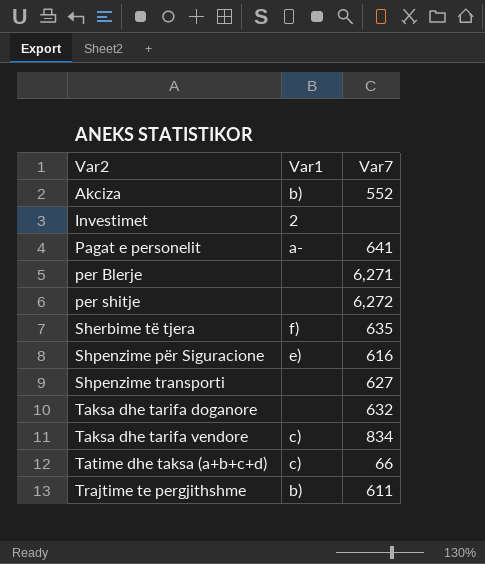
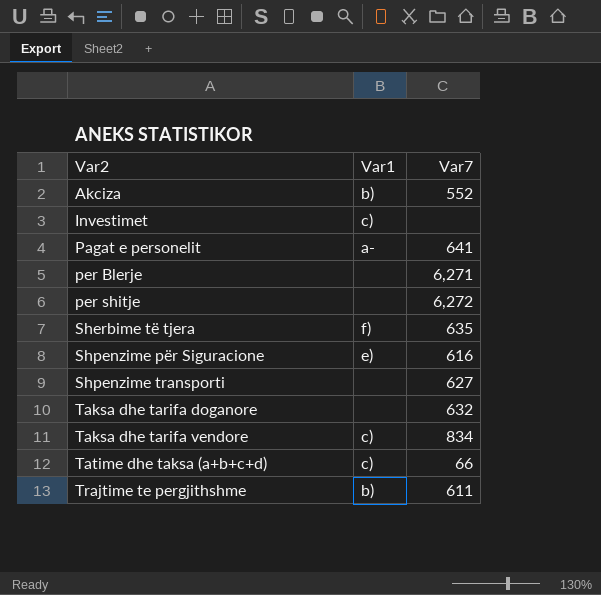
Investimet | Var1: 2 -> c)

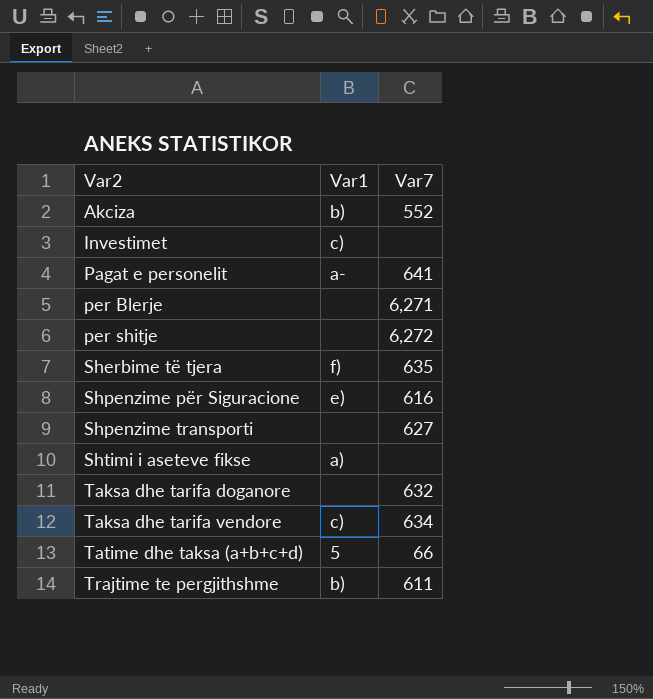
row Shtimi i aseteve fikse: none -> a) | none
Taksa dhe tarifa vendore | Var7: 834 -> 634
Tatime dhe taksa (a+b+c+d) | Var1: c) -> 5

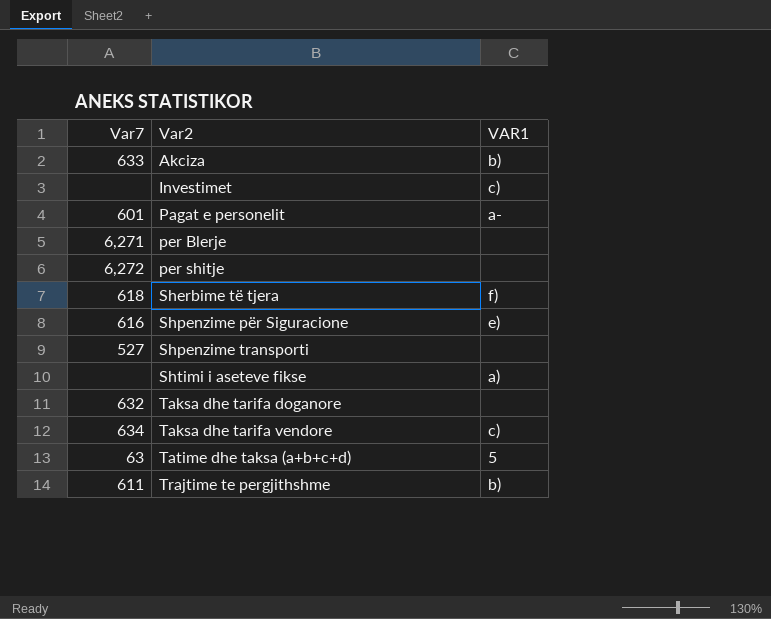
column Var7 | position: 3 -> 1
column name: Var1 -> VAR1
Akciza | Var7: 552 -> 633
Pagat e personelit | Var7: 641 -> 601
Sherbime të tjera | Var7: 635 -> 618
Shpenzime transporti | Var7: 627 -> 527
Tatime dhe taksa (a+b+c+d) | Var7: 66 -> 63

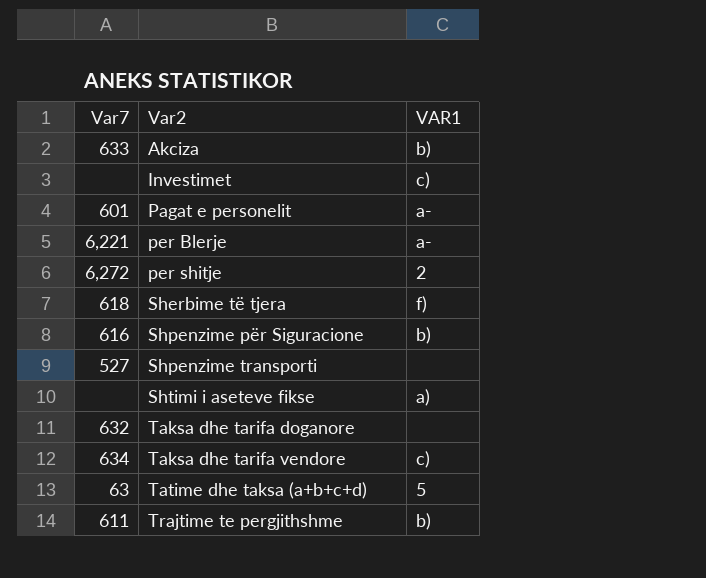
per Blerje | Var7: 6,271 -> 6,221
per Blerje | VAR1: none -> a-
per shitje | VAR1: none -> 2
Shpenzime për Siguracione | VAR1: e) -> b)

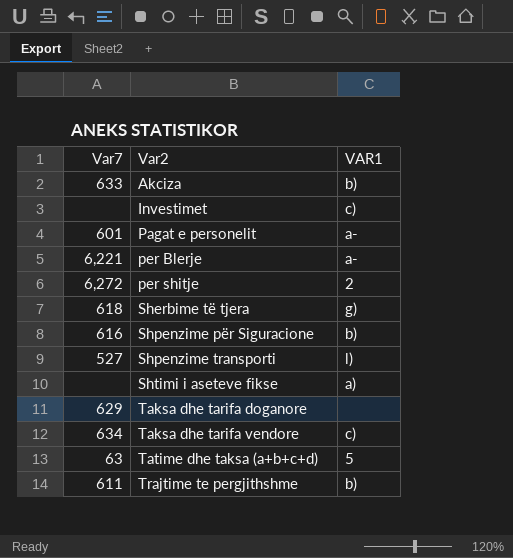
Sherbime të tjera | VAR1: f) -> g)
Shpenzime transporti | VAR1: none -> l)
Taksa dhe tarifa doganore | Var7: 632 -> 629

